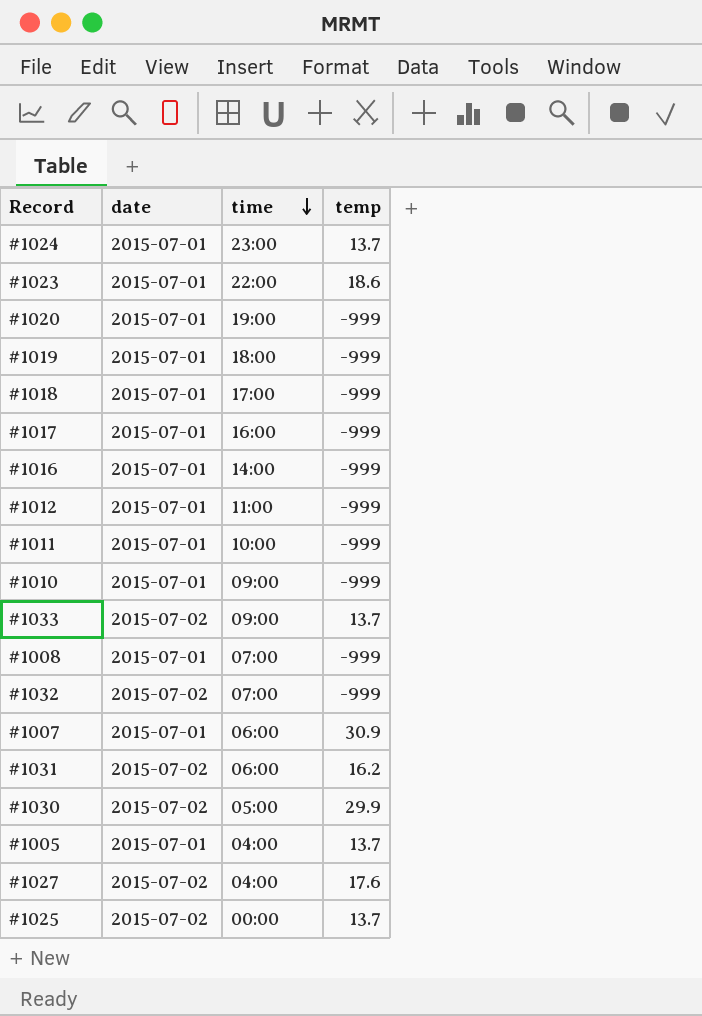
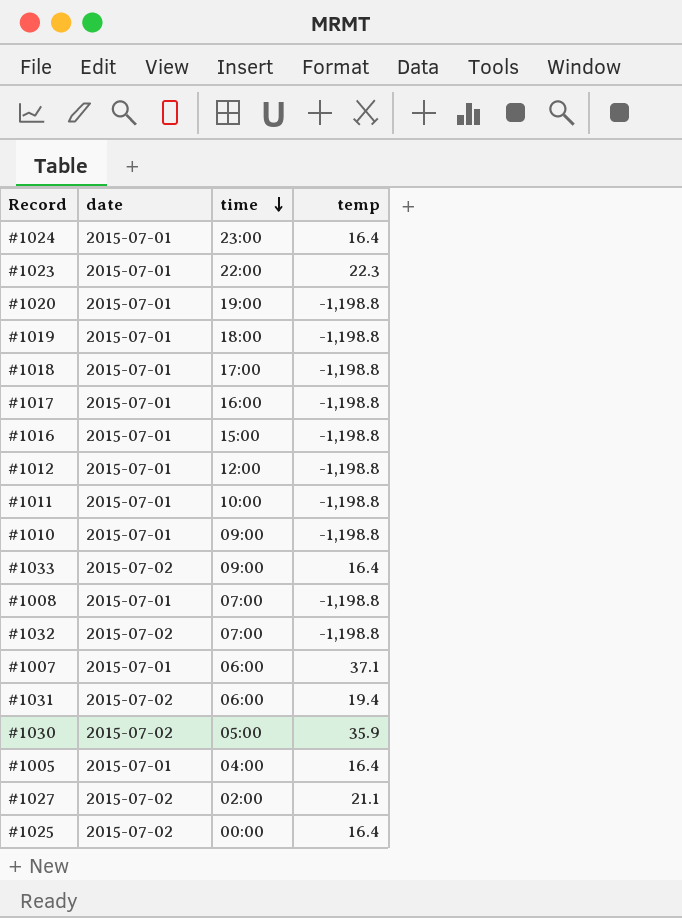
#1024 | temp: 13.7 -> 16.4
#1023 | temp: 18.6 -> 22.3
#1020 | temp: -999 -> -1,198.8
#1019 | temp: -999 -> -1,198.8
#1018 | temp: -999 -> -1,198.8
#1017 | temp: -999 -> -1,198.8
#1016 | time: 14:00 -> 15:00
#1016 | temp: -999 -> -1,198.8
#1012 | time: 11:00 -> 12:00
#1012 | temp: -999 -> -1,198.8
#1011 | temp: -999 -> -1,198.8
#1010 | temp: -999 -> -1,198.8
#1033 | temp: 13.7 -> 16.4
#1008 | temp: -999 -> -1,198.8
#1032 | temp: -999 -> -1,198.8
#1007 | temp: 30.9 -> 37.1
#1031 | temp: 16.2 -> 19.4
#1030 | temp: 29.9 -> 35.9
#1005 | temp: 13.7 -> 16.4
#1027 | time: 04:00 -> 02:00
#1027 | temp: 17.6 -> 21.1
#1025 | temp: 13.7 -> 16.4

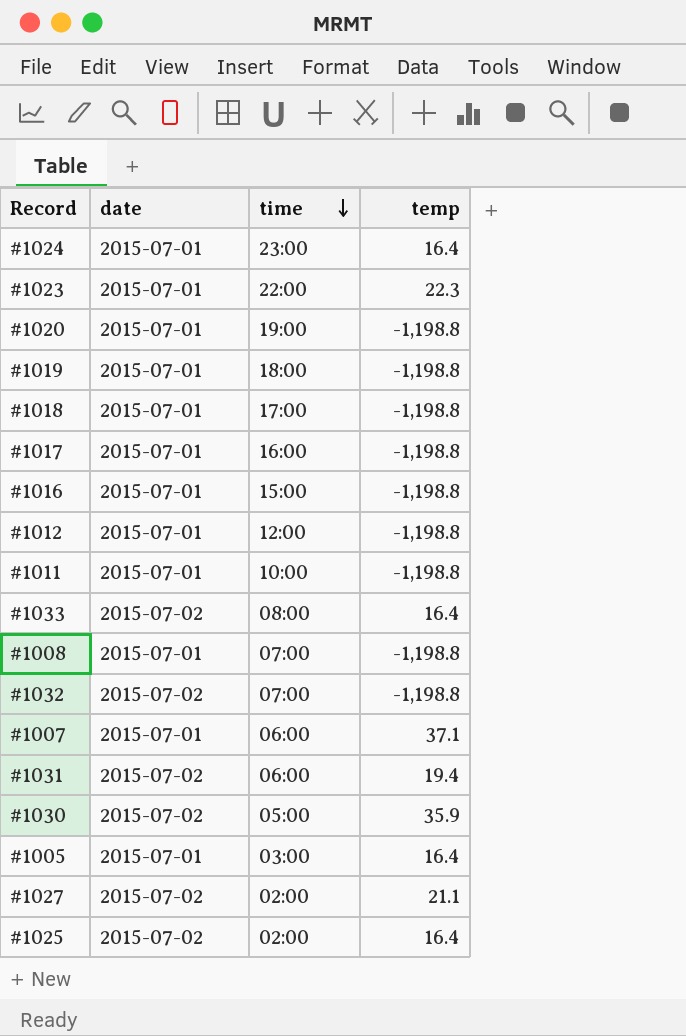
row #1010: 2015-07-01 | 09:00 | -1,198.8 -> none
#1033 | time: 09:00 -> 08:00
#1005 | time: 04:00 -> 03:00
#1025 | time: 00:00 -> 02:00

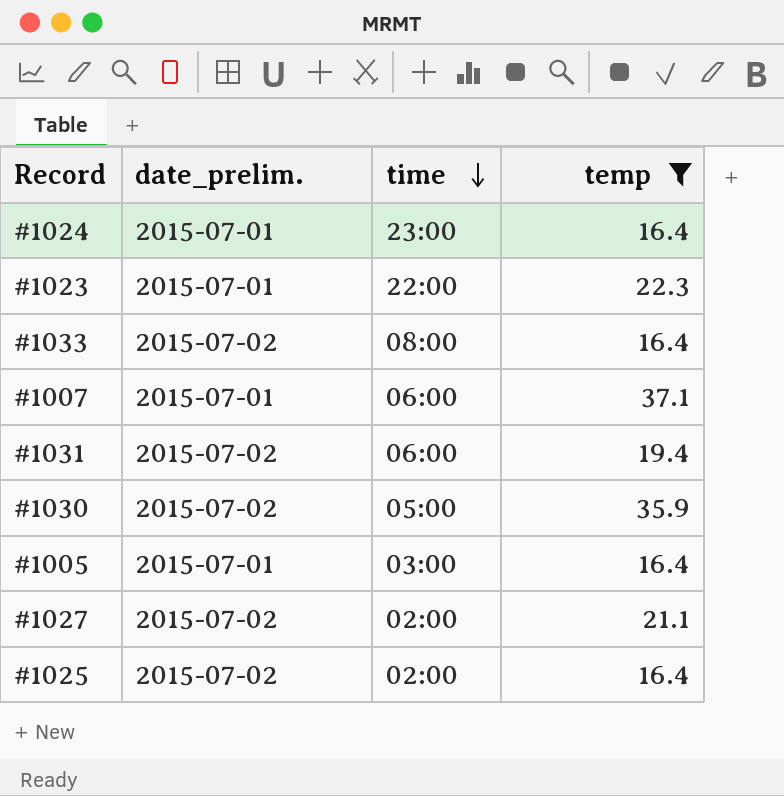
filter: none -> temp != -1,198.8
column name: date -> date_prelim.

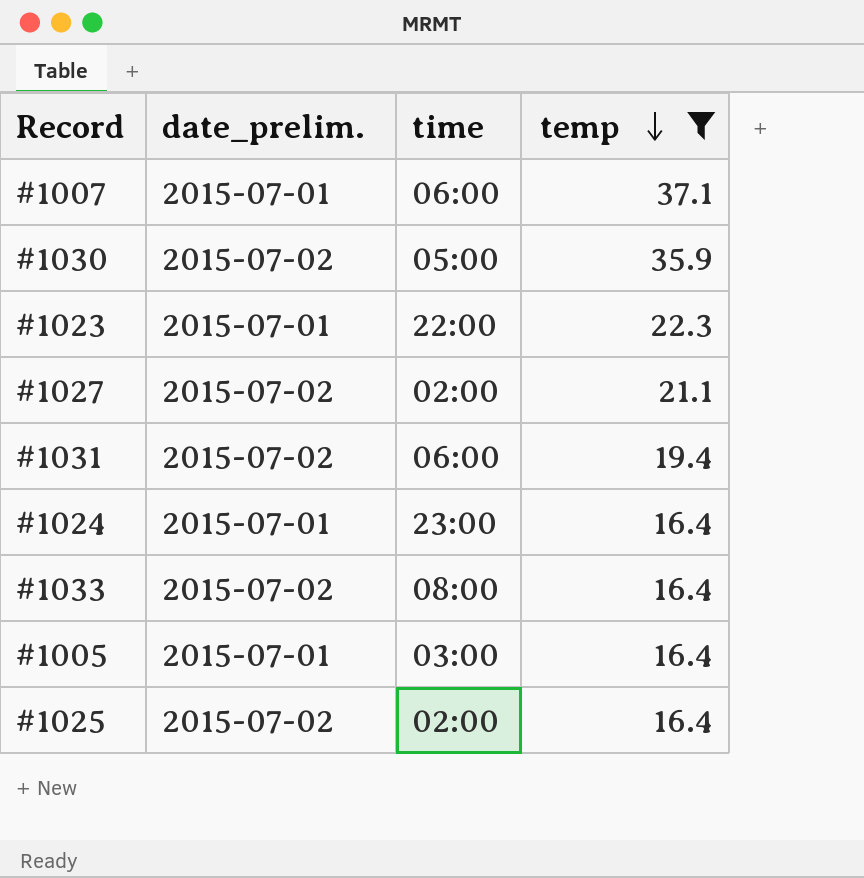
row order: time descending -> temp descending

